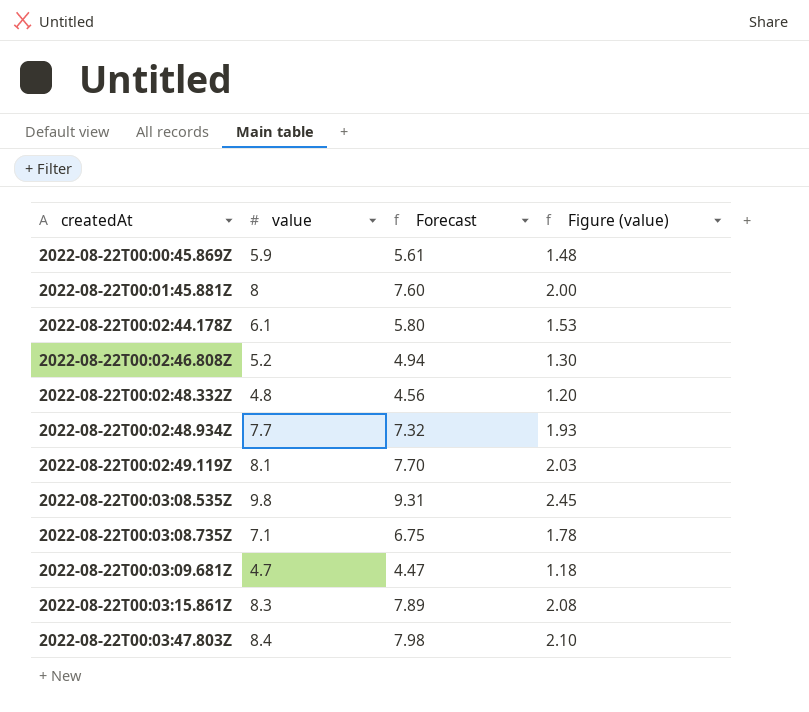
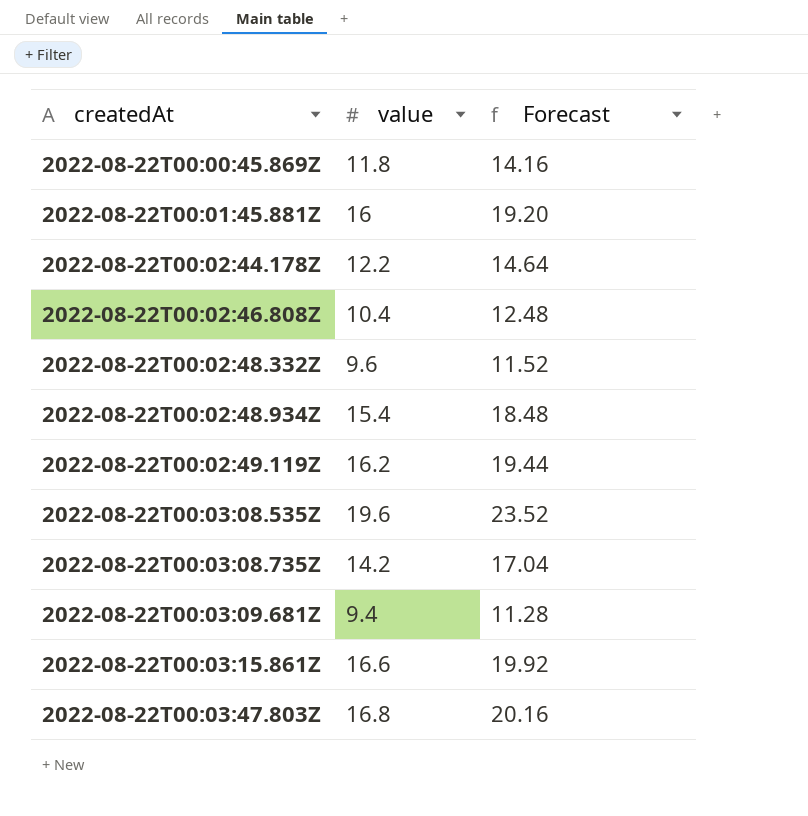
column Figure (value) | formula: [value] * 0.25 -> none
column Forecast | formula: [value] * 0.95 -> [value] * 1.2
2022-08-22T00:00:45.869Z | value: 5.9 -> 11.8
2022-08-22T00:01:45.881Z | value: 8 -> 16
2022-08-22T00:02:44.178Z | value: 6.1 -> 12.2
2022-08-22T00:02:46.808Z | value: 5.2 -> 10.4
2022-08-22T00:02:48.332Z | value: 4.8 -> 9.6
2022-08-22T00:02:48.934Z | value: 7.7 -> 15.4
2022-08-22T00:02:49.119Z | value: 8.1 -> 16.2
2022-08-22T00:03:08.535Z | value: 9.8 -> 19.6
2022-08-22T00:03:08.735Z | value: 7.1 -> 14.2
2022-08-22T00:03:09.681Z | value: 4.7 -> 9.4
2022-08-22T00:03:15.861Z | value: 8.3 -> 16.6
2022-08-22T00:03:47.803Z | value: 8.4 -> 16.8

